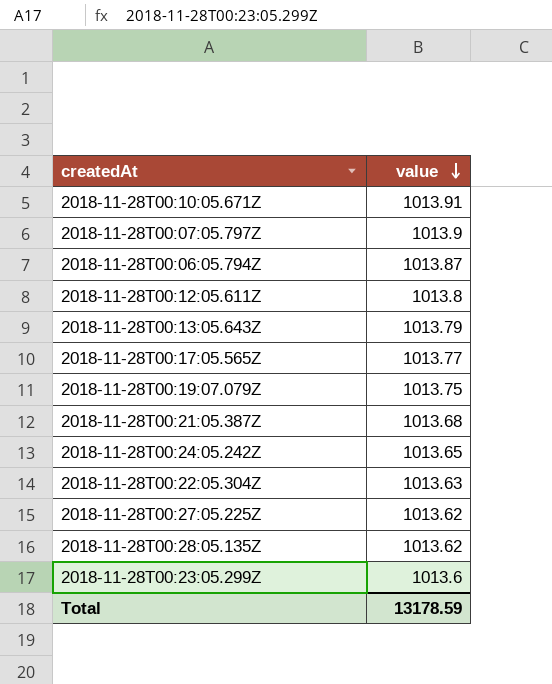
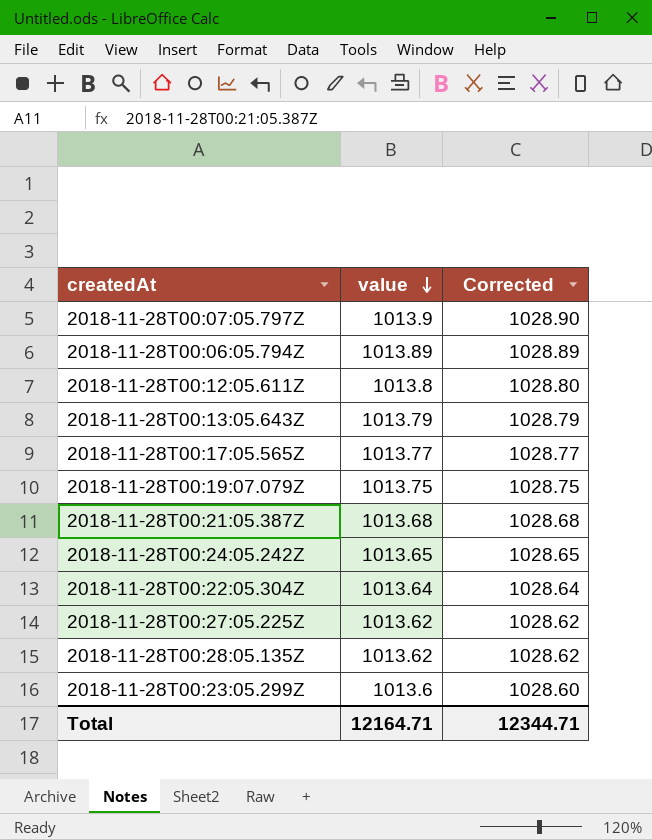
column Corrected | formula: none -> [value] + 15
row 2018-11-28T00:10:05.671Z: 1013.91 -> none
2018-11-28T00:06:05.794Z | value: 1013.87 -> 1013.89
2018-11-28T00:22:05.304Z | value: 1013.63 -> 1013.64
Total | value: 13178.59 -> 12164.71

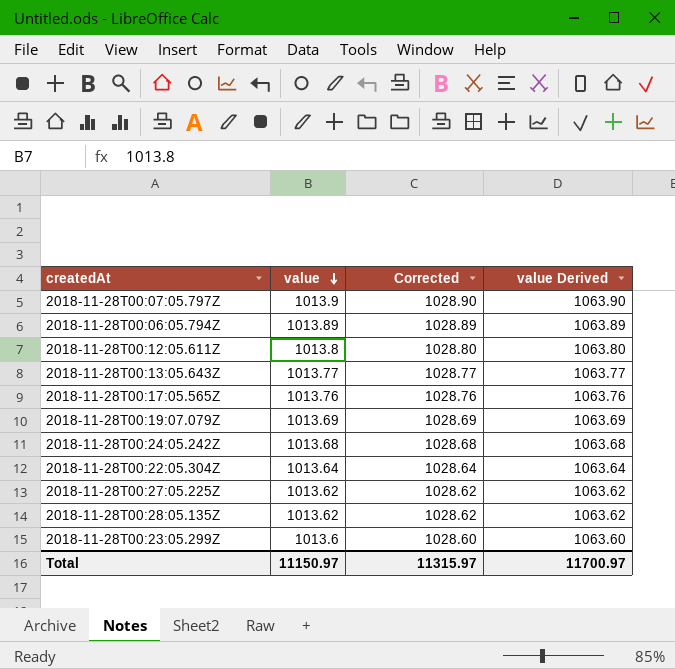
column value Derived | formula: none -> [value] + 50
row 2018-11-28T00:21:05.387Z: 1013.68 | 1028.68 -> none
2018-11-28T00:13:05.643Z | value: 1013.79 -> 1013.77
2018-11-28T00:13:05.643Z | Corrected: 1028.79 -> 1028.77
2018-11-28T00:17:05.565Z | value: 1013.77 -> 1013.76
2018-11-28T00:17:05.565Z | Corrected: 1028.77 -> 1028.76
2018-11-28T00:19:07.079Z | value: 1013.75 -> 1013.69
2018-11-28T00:19:07.079Z | Corrected: 1028.75 -> 1028.69
2018-11-28T00:24:05.242Z | value: 1013.65 -> 1013.68
2018-11-28T00:24:05.242Z | Corrected: 1028.65 -> 1028.68
Total | value: 12164.71 -> 11150.97
Total | Corrected: 12344.71 -> 11315.97

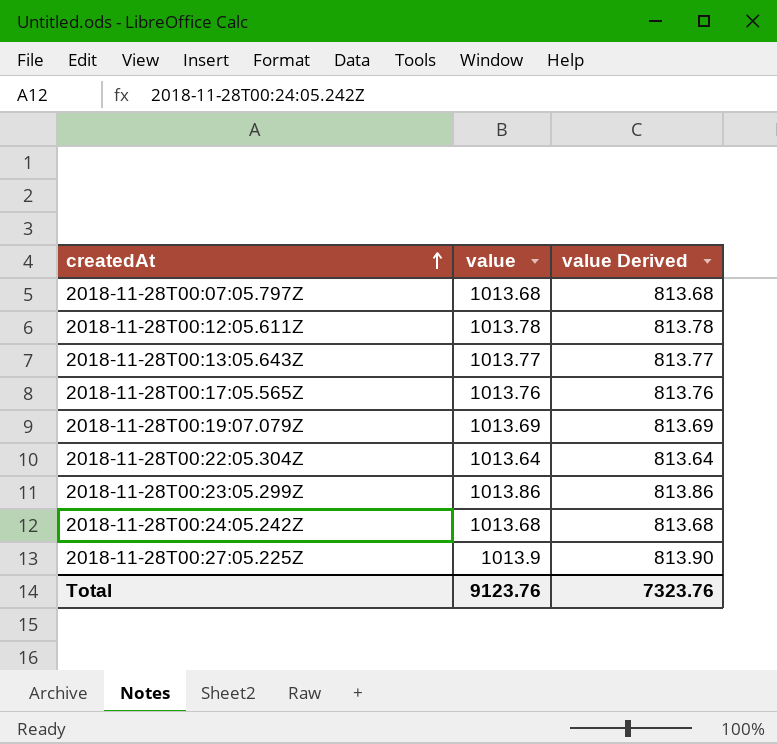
row order: value descending -> createdAt ascending
column Corrected | formula: [value] + 15 -> none
column value Derived | formula: [value] + 50 -> [value] - 200
row 2018-11-28T00:06:05.794Z: 1013.89 | 1028.89 | 1063.89 -> none
row 2018-11-28T00:28:05.135Z: 1013.62 | 1028.62 | 1063.62 -> none
2018-11-28T00:07:05.797Z | value: 1013.9 -> 1013.68
2018-11-28T00:12:05.611Z | value: 1013.8 -> 1013.78
2018-11-28T00:23:05.299Z | value: 1013.6 -> 1013.86
2018-11-28T00:27:05.225Z | value: 1013.62 -> 1013.9
Total | value: 11150.97 -> 9123.76
Total | value Derived: 11700.97 -> 7323.76

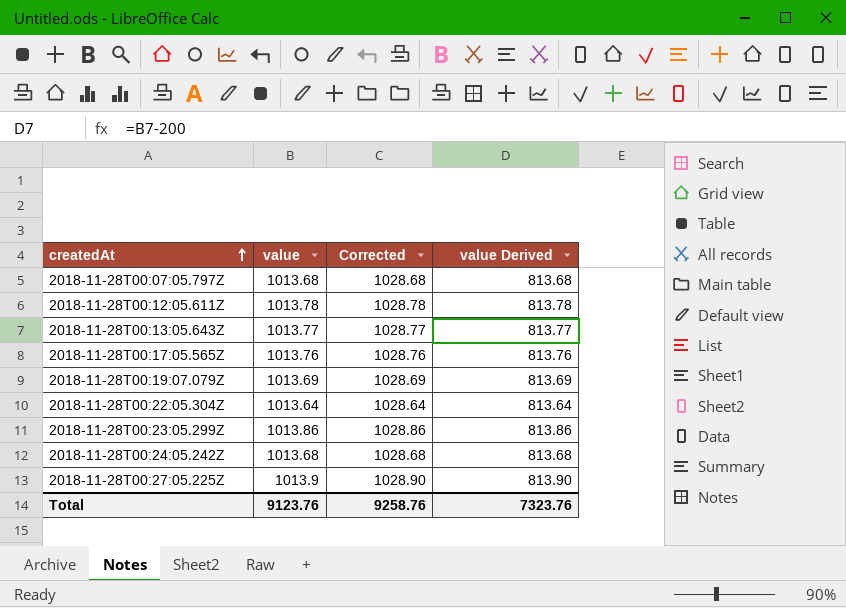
column Corrected | formula: none -> [value] + 15

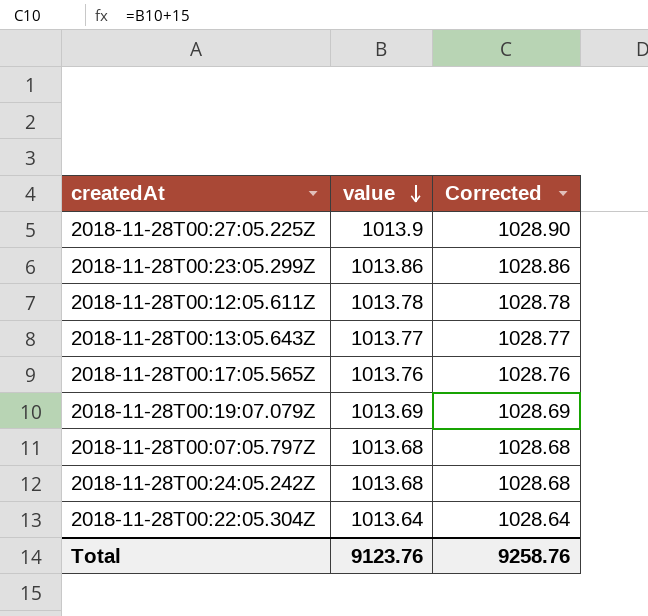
row order: createdAt ascending -> value descending
column value Derived | formula: [value] - 200 -> none

